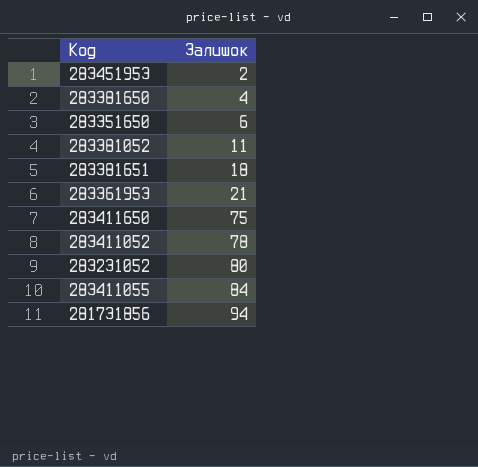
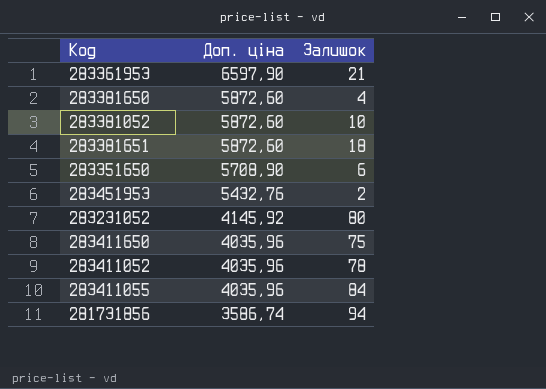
row order: Залишок ascending -> Доп. ціна descending
column Доп. ціна | position: none -> 2
283381052 | Залишок: 11 -> 10

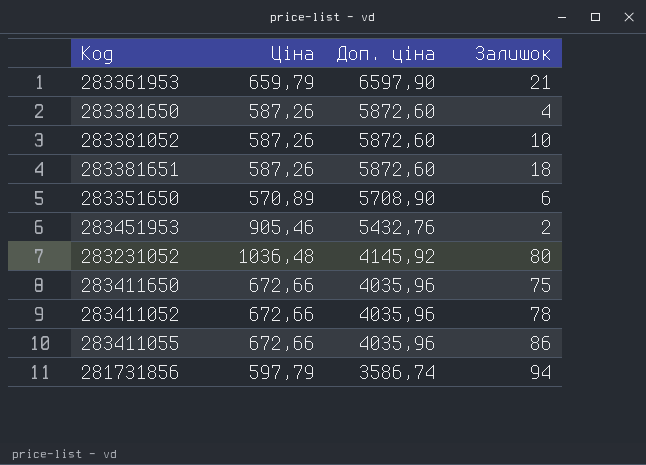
column Ціна | position: none -> 2
283411055 | Залишок: 84 -> 86

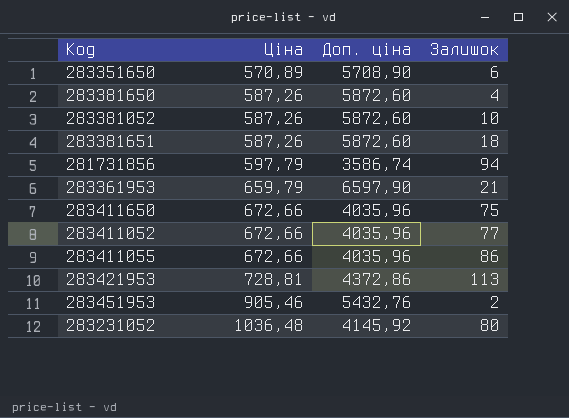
row order: Доп. ціна descending -> Ціна ascending
283411052 | Залишок: 78 -> 77
row 283421953: none -> 728,81 | 4372,86 | 113

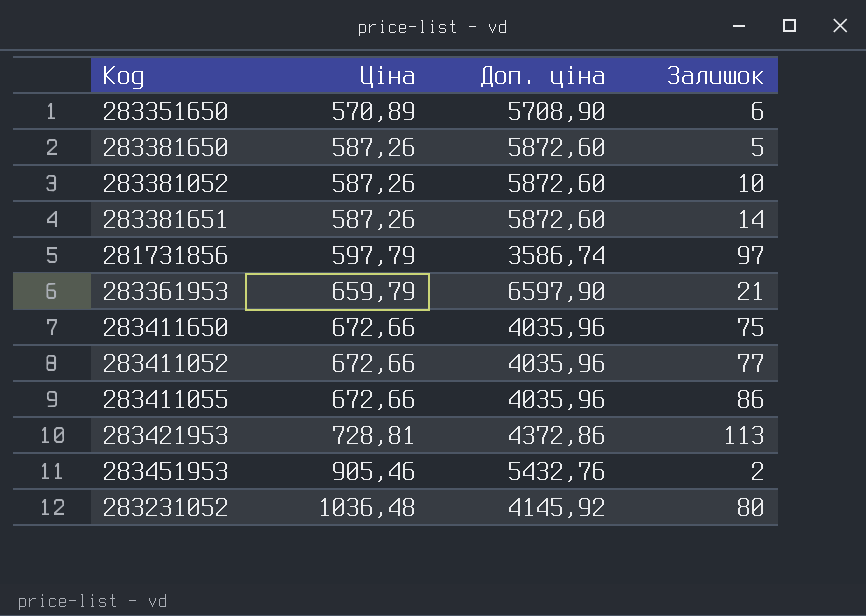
283381650 | Залишок: 4 -> 5
283381651 | Залишок: 18 -> 14
281731856 | Залишок: 94 -> 97

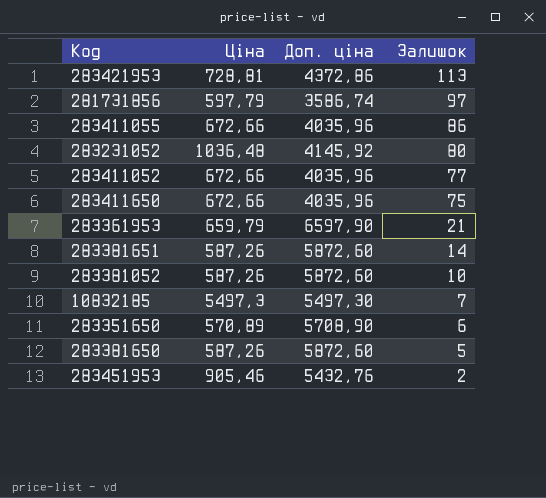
row order: Ціна ascending -> Залишок descending
row 10832185: none -> 5497,3 | 5497,30 | 7

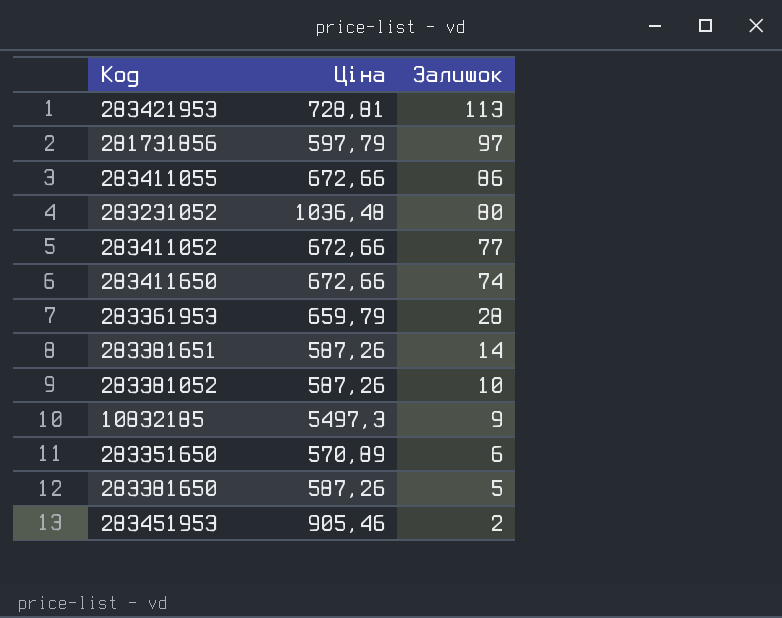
column Доп. ціна | position: 3 -> none
283411650 | Залишок: 75 -> 74
283361953 | Залишок: 21 -> 28
10832185 | Залишок: 7 -> 9

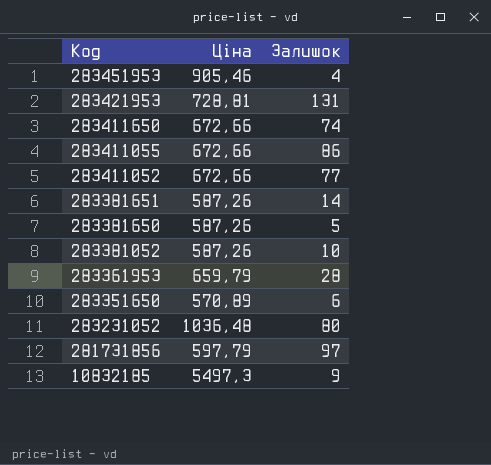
row order: Залишок descending -> Код descending
283451953 | Залишок: 2 -> 4
283421953 | Залишок: 113 -> 131

